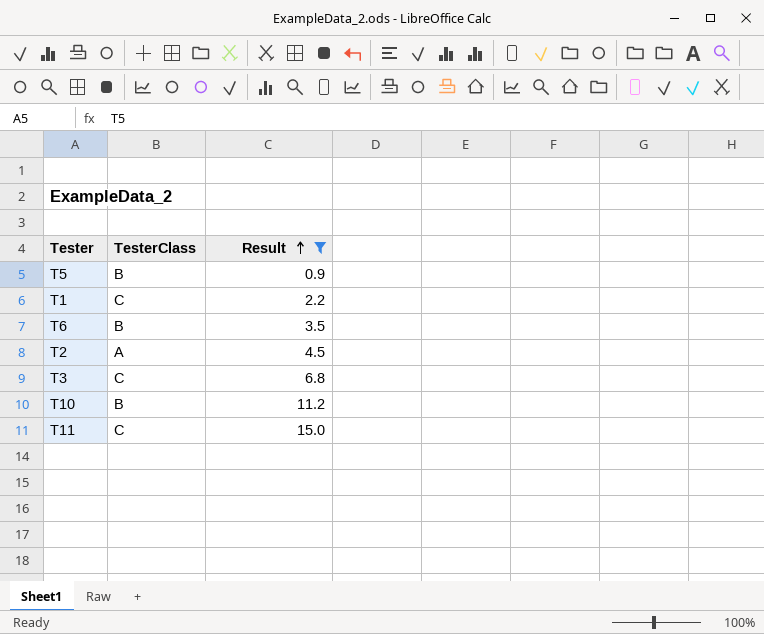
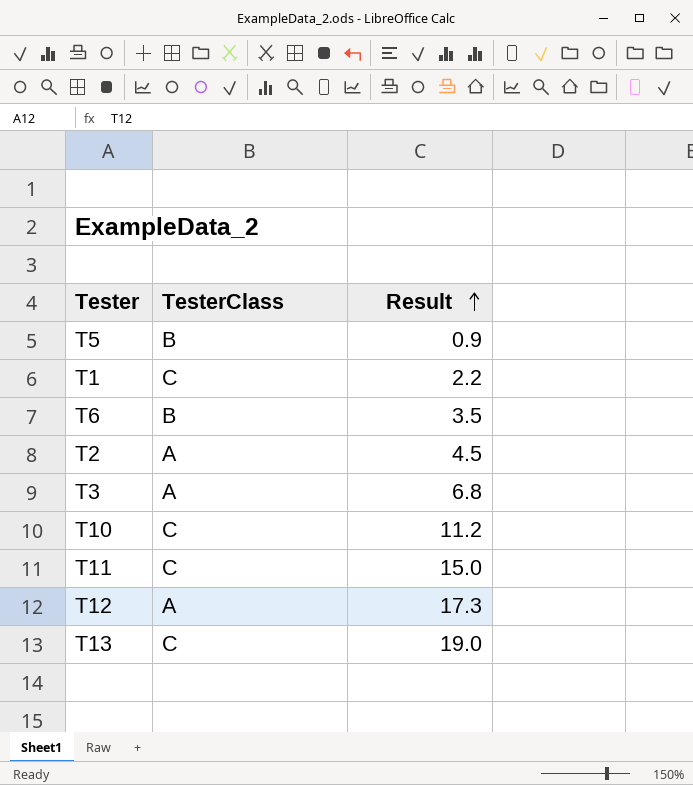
filter: Result <= 15.0 -> none
T3 | TesterClass: C -> A
T10 | TesterClass: B -> C

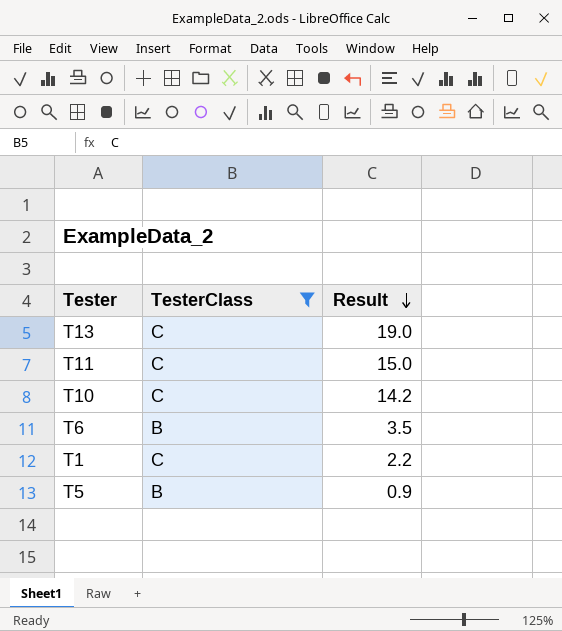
filter: none -> TesterClass != A
row order: Result ascending -> Result descending
T10 | Result: 11.2 -> 14.2

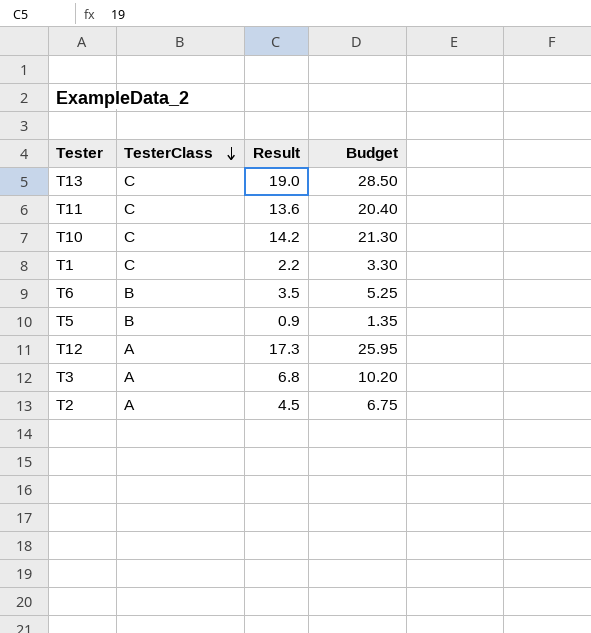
filter: TesterClass != A -> none
row order: Result descending -> TesterClass descending
column Budget | formula: none -> [Result] * 1.5
T11 | Result: 15.0 -> 13.6

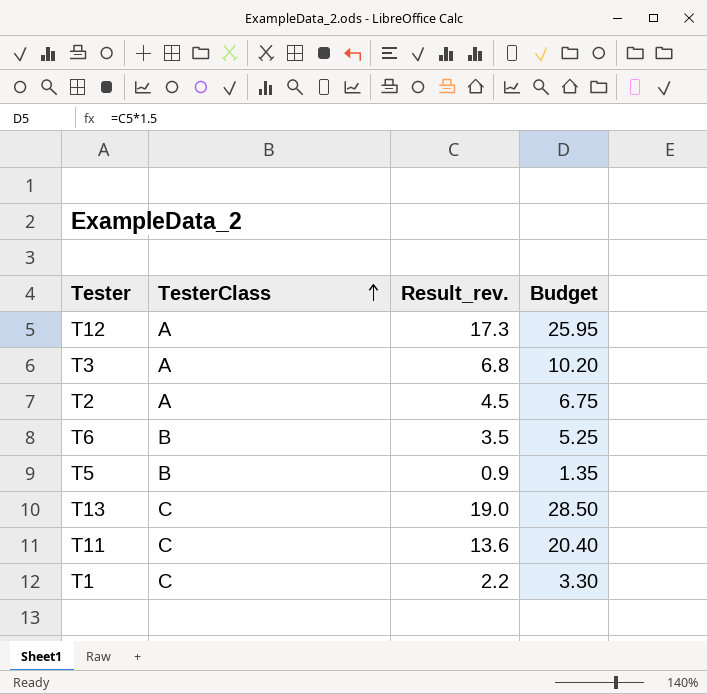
row order: TesterClass descending -> TesterClass ascending
column name: Result -> Result_rev.
row T10: C | 14.2 | 21.30 -> none

